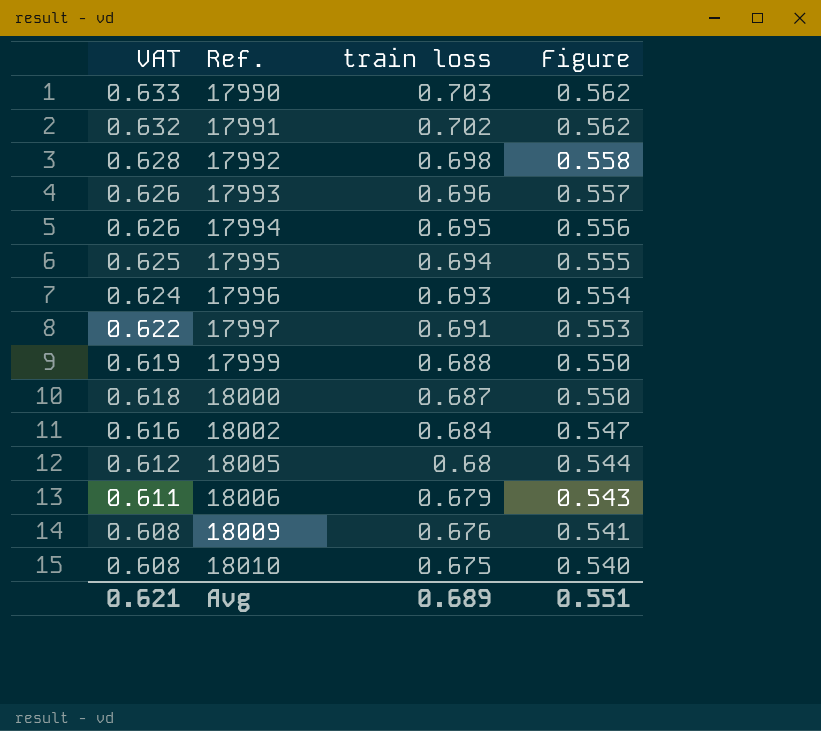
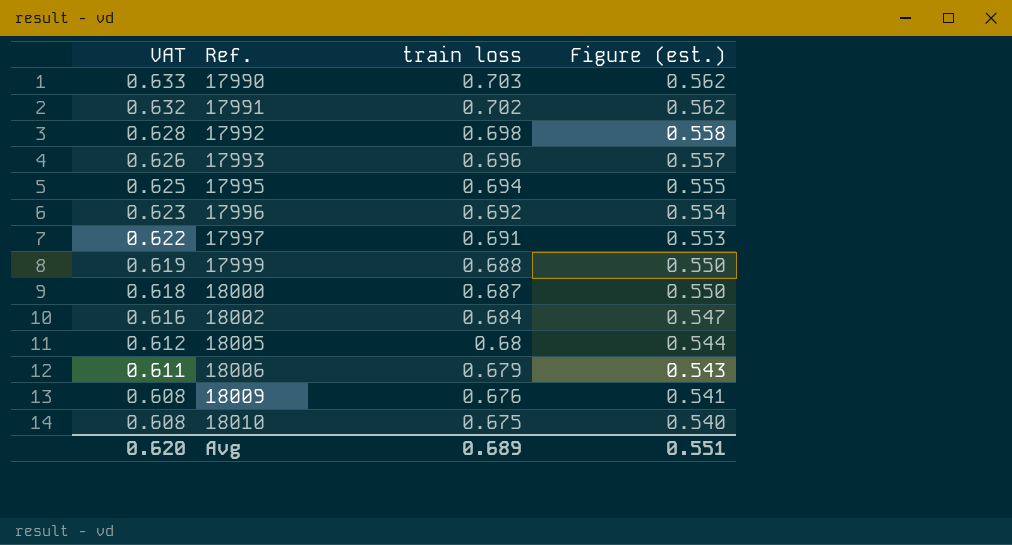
column name: Figure -> Figure (est.)
row 17994: 0.626 | 0.695 | 0.556 -> none
17996 | VAT: 0.624 -> 0.623
17996 | train loss: 0.693 -> 0.692
Avg | VAT: 0.621 -> 0.620

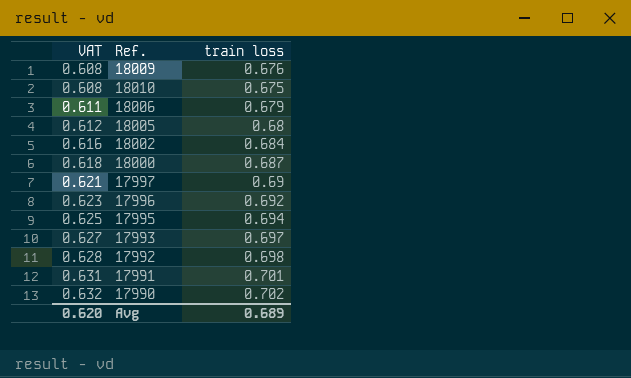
row order: VAT descending -> VAT ascending
column Figure (est.) | formula: [train loss] * 0.8 -> none
row 17999: 0.619 | 0.688 | 0.550 -> none
17997 | VAT: 0.622 -> 0.621
17997 | train loss: 0.691 -> 0.69
17993 | VAT: 0.626 -> 0.627
17993 | train loss: 0.696 -> 0.697
17991 | VAT: 0.632 -> 0.631
17991 | train loss: 0.702 -> 0.701
17990 | VAT: 0.633 -> 0.632
17990 | train loss: 0.703 -> 0.702

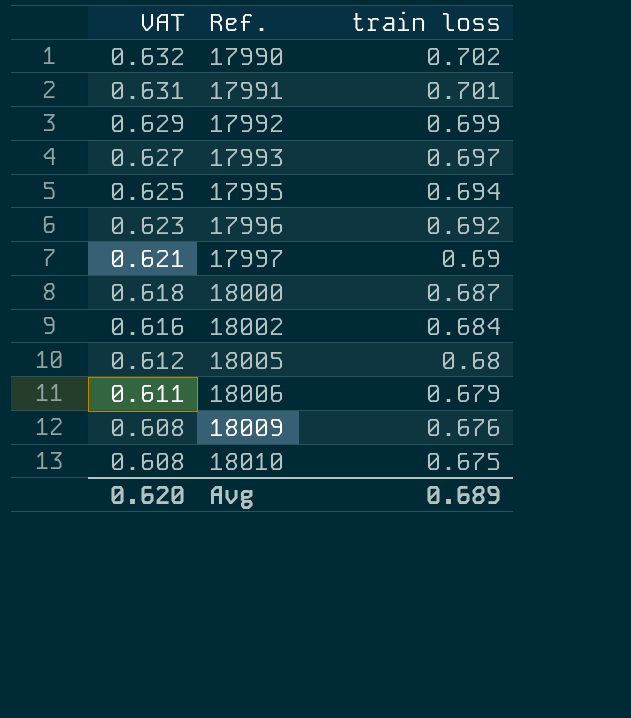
row order: VAT ascending -> VAT descending
17992 | VAT: 0.628 -> 0.629
17992 | train loss: 0.698 -> 0.699

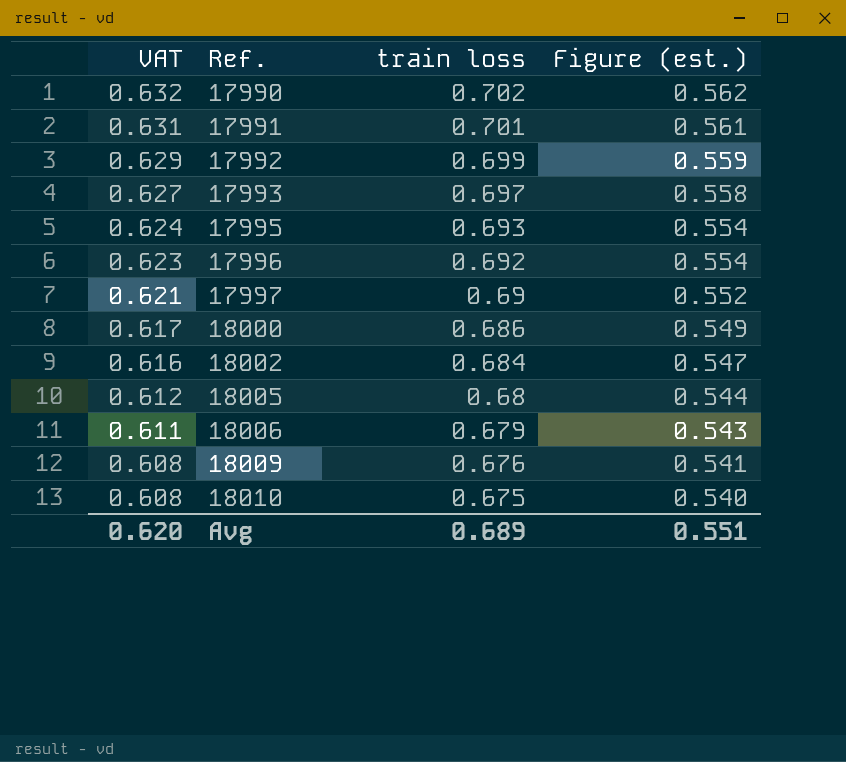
column Figure (est.) | formula: none -> [train loss] * 0.8
17995 | VAT: 0.625 -> 0.624
17995 | train loss: 0.694 -> 0.693
18000 | VAT: 0.618 -> 0.617
18000 | train loss: 0.687 -> 0.686

